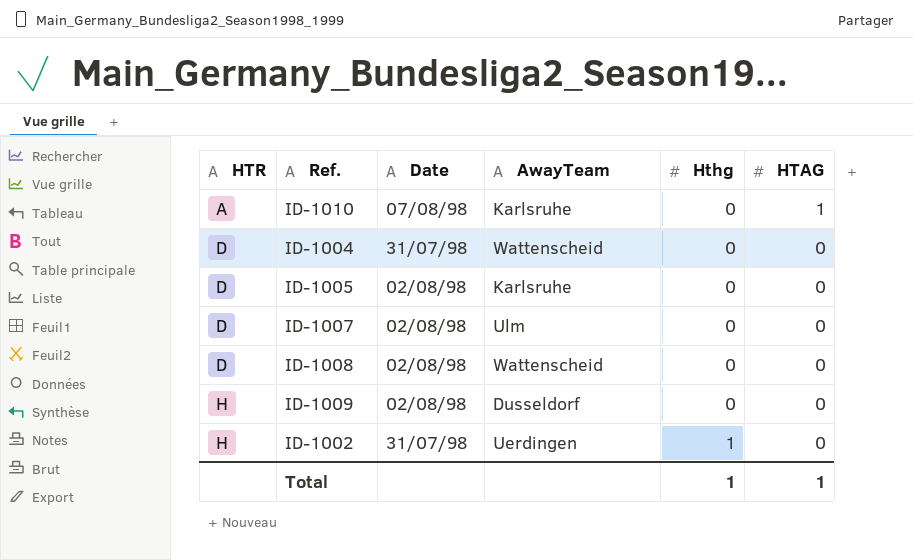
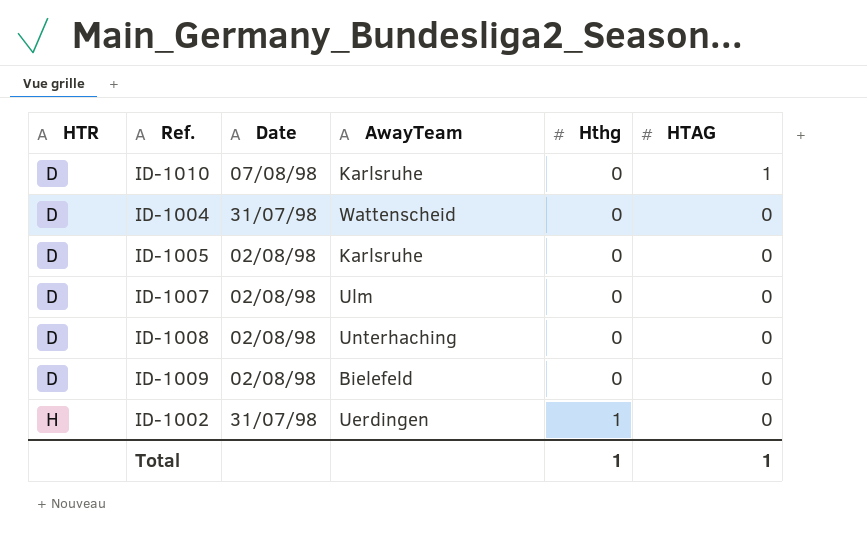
ID-1010 | HTR: A -> D
ID-1008 | AwayTeam: Wattenscheid -> Unterhaching
ID-1009 | HTR: H -> D
ID-1009 | AwayTeam: Dusseldorf -> Bielefeld

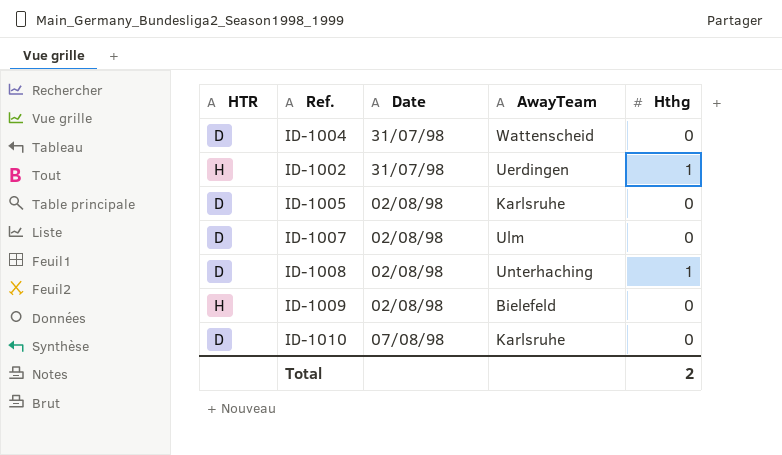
row order: HTR ascending -> Date ascending
column HTAG | position: 6 -> none
ID-1008 | Hthg: 0 -> 1
ID-1009 | HTR: D -> H
Total | Hthg: 1 -> 2

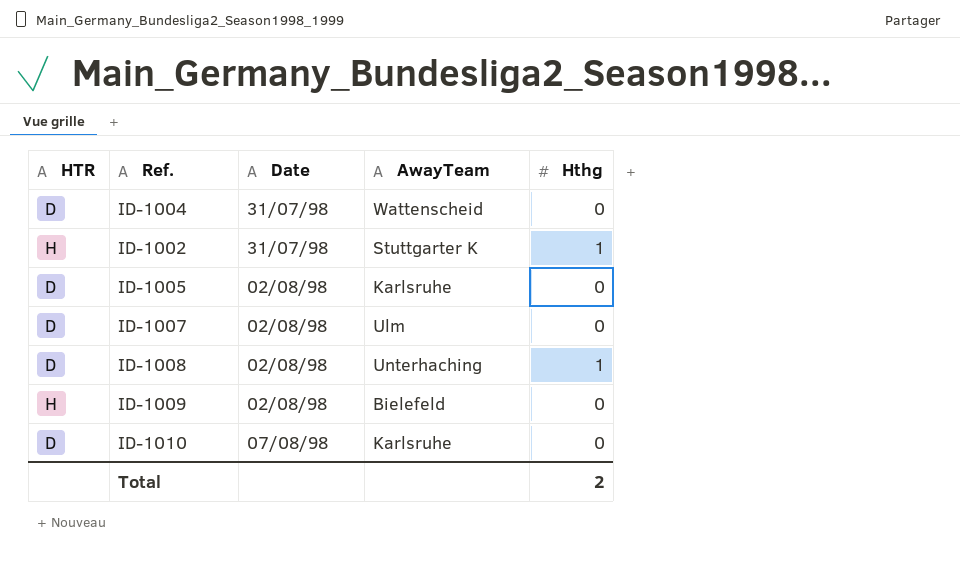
ID-1002 | AwayTeam: Uerdingen -> Stuttgarter K

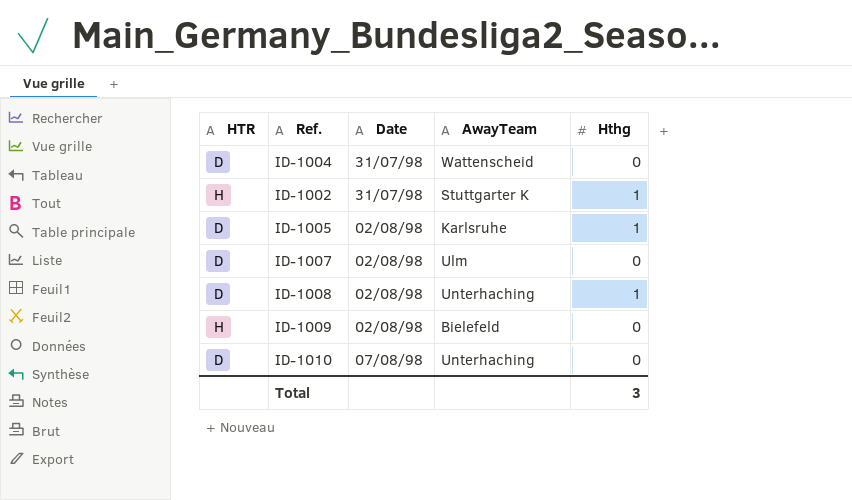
ID-1005 | Hthg: 0 -> 1
ID-1010 | AwayTeam: Karlsruhe -> Unterhaching
Total | Hthg: 2 -> 3

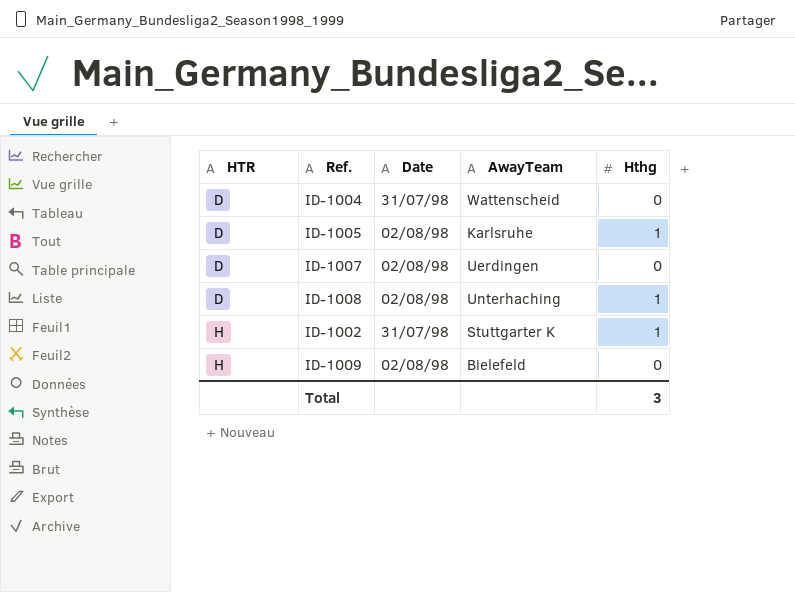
row order: Date ascending -> HTR ascending
row ID-1010: D | 07/08/98 | Unterhaching | 0 -> none
ID-1007 | AwayTeam: Ulm -> Uerdingen

